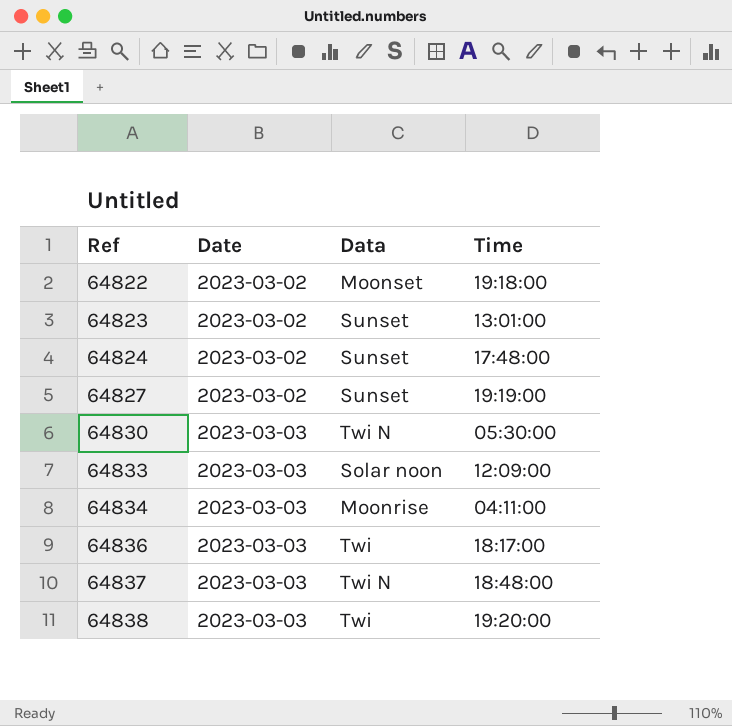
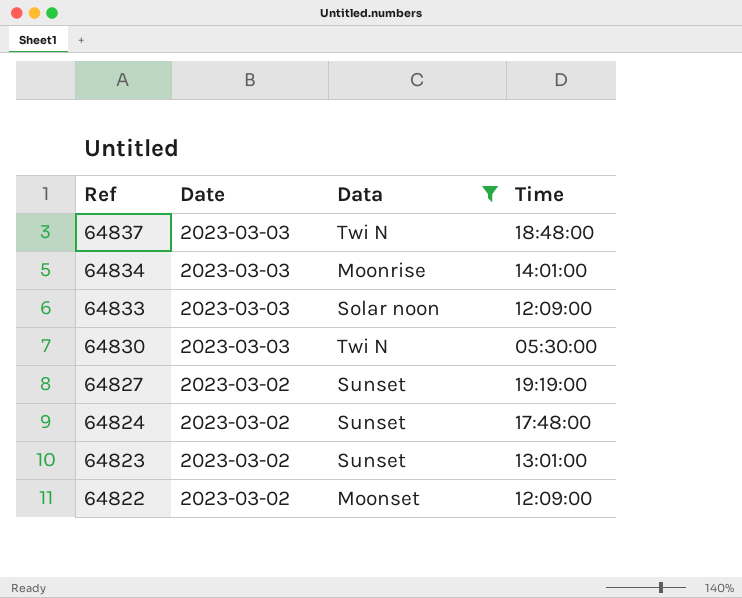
filter: none -> Data != Twi
row order: Ref ascending -> Ref descending
64834 | Time: 04:11:00 -> 14:01:00
64822 | Time: 19:18:00 -> 12:09:00

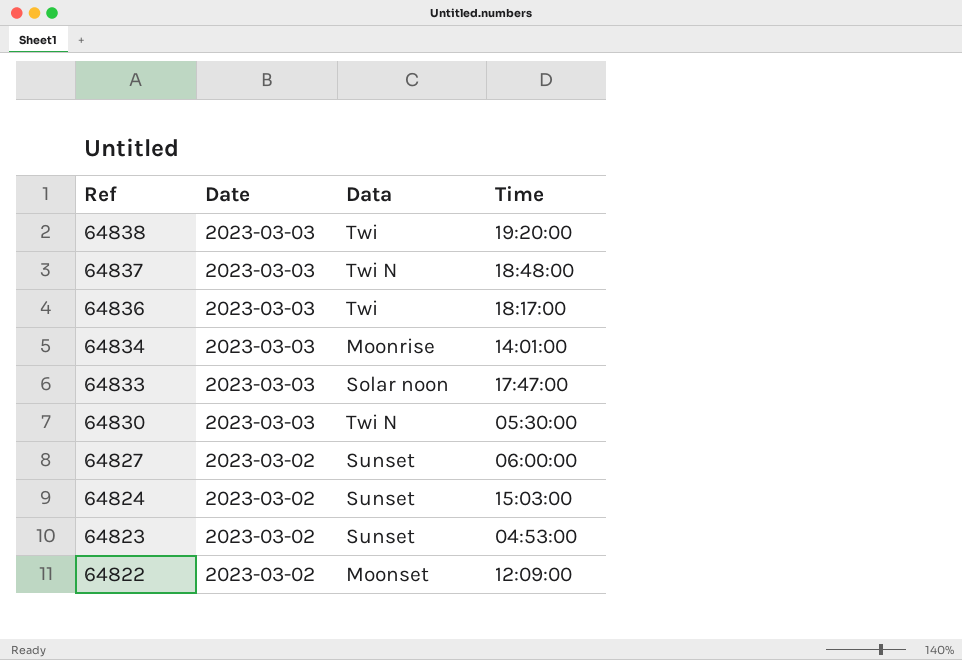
filter: Data != Twi -> none
64833 | Time: 12:09:00 -> 17:47:00
64827 | Time: 19:19:00 -> 06:00:00
64824 | Time: 17:48:00 -> 15:03:00
64823 | Time: 13:01:00 -> 04:53:00

